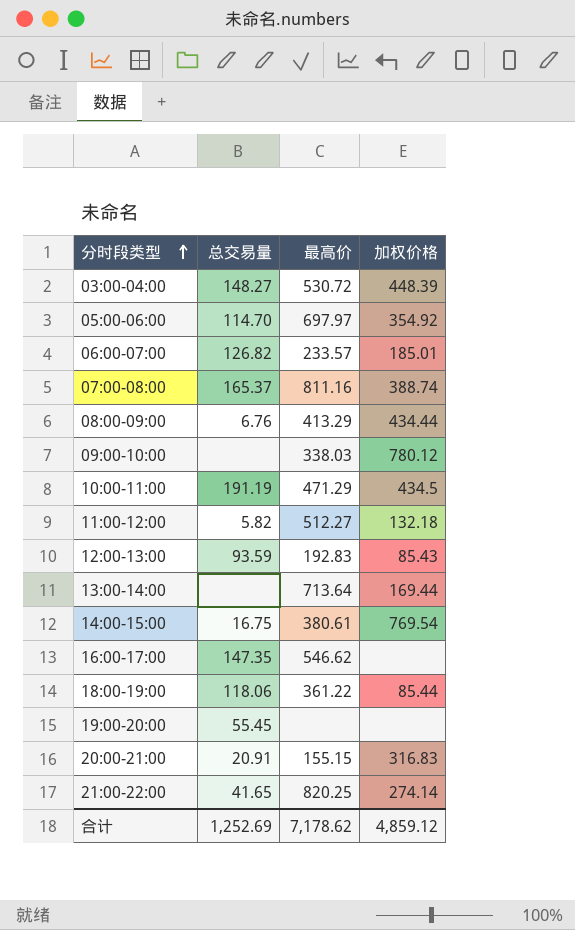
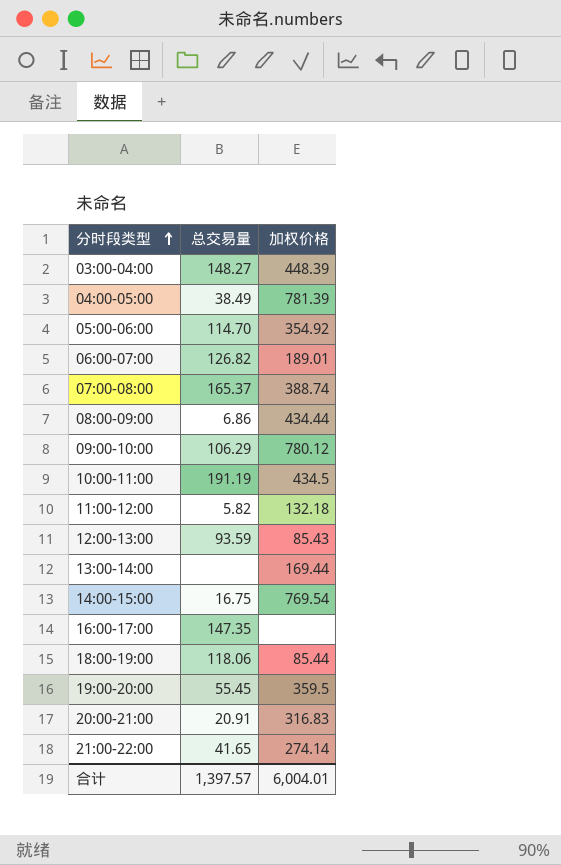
column 最高价 | position: 3 -> none
row 04:00-05:00: none -> 38.49 | 781.39
06:00-07:00 | 加权价格: 185.01 -> 189.01
08:00-09:00 | 总交易量: 6.76 -> 6.86
09:00-10:00 | 总交易量: none -> 106.29
19:00-20:00 | 加权价格: none -> 359.5
合计 | 总交易量: 1,252.69 -> 1,397.57
合计 | 加权价格: 4,859.12 -> 6,004.01

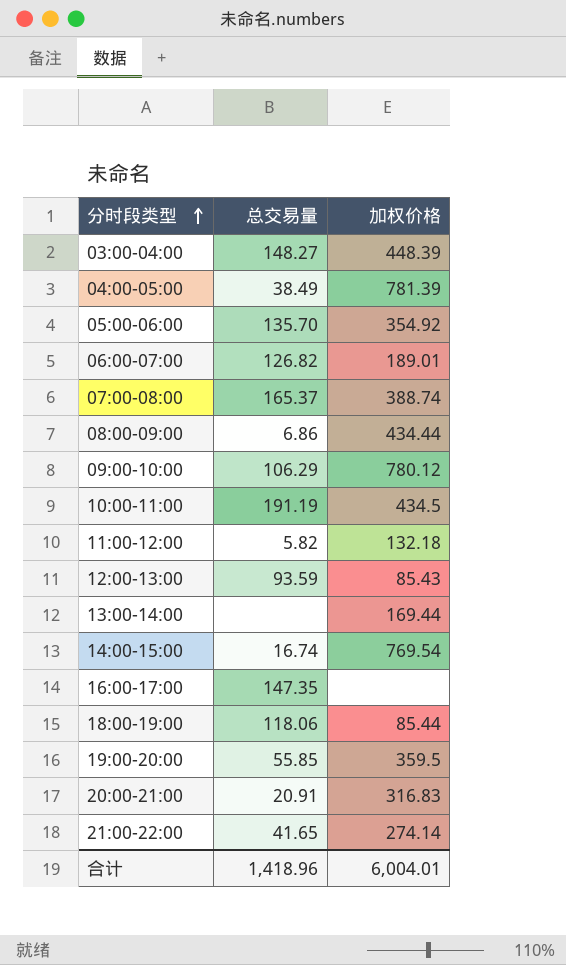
05:00-06:00 | 总交易量: 114.70 -> 135.70
14:00-15:00 | 总交易量: 16.75 -> 16.74
19:00-20:00 | 总交易量: 55.45 -> 55.85
合计 | 总交易量: 1,397.57 -> 1,418.96

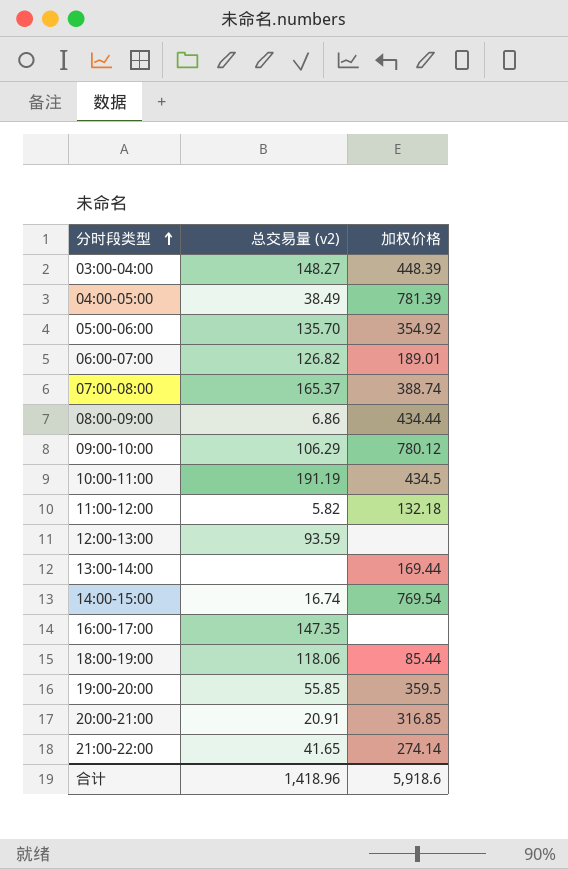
column name: 总交易量 -> 总交易量 (v2)
12:00-13:00 | 加权价格: 85.43 -> none
20:00-21:00 | 加权价格: 316.83 -> 316.85
合计 | 加权价格: 6,004.01 -> 5,918.6

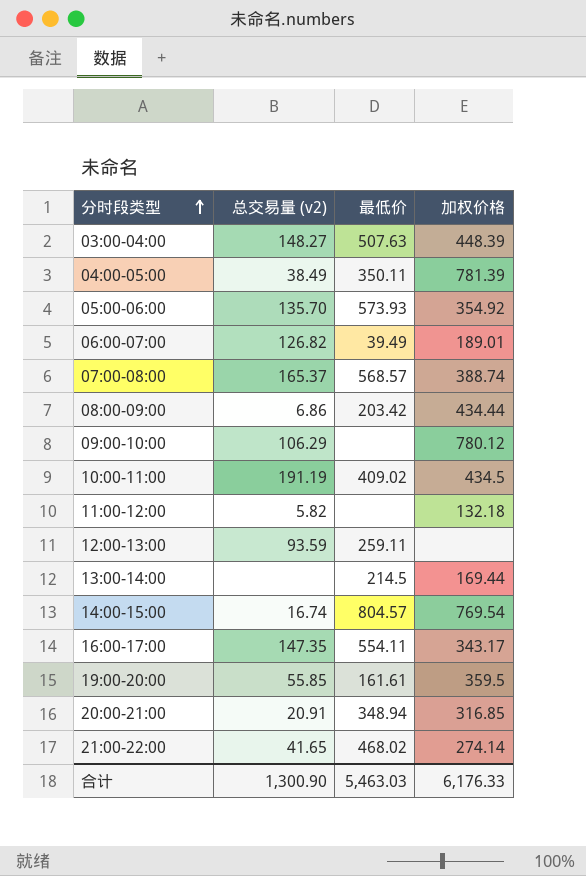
column 最低价 | position: none -> 3
row 18:00-19:00: 118.06 | 85.44 -> none
16:00-17:00 | 加权价格: none -> 343.17
合计 | 总交易量 (v2): 1,418.96 -> 1,300.90
合计 | 加权价格: 5,918.6 -> 6,176.33

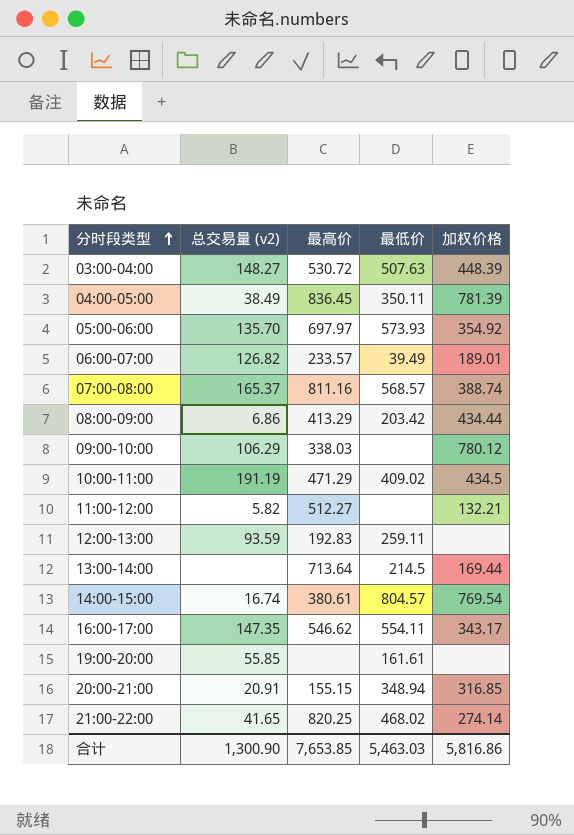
column 最高价 | position: none -> 3
11:00-12:00 | 加权价格: 132.18 -> 132.21
19:00-20:00 | 加权价格: 359.5 -> none
合计 | 加权价格: 6,176.33 -> 5,816.86

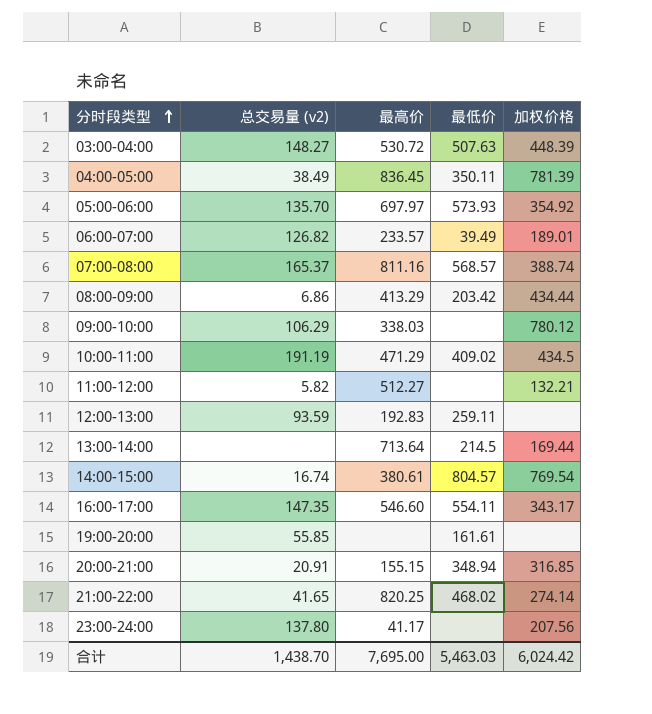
16:00-17:00 | 最高价: 546.62 -> 546.60
row 23:00-24:00: none -> 137.80 | 41.17 | none | 207.56
合计 | 总交易量 (v2): 1,300.90 -> 1,438.70
合计 | 最高价: 7,653.85 -> 7,695.00
合计 | 加权价格: 5,816.86 -> 6,024.42

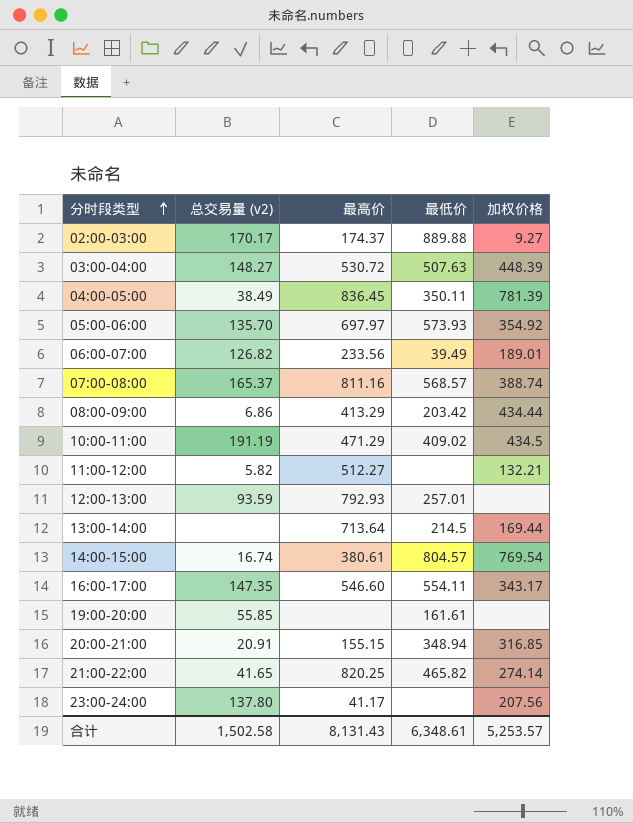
row 09:00-10:00: 106.29 | 338.03 | none | 780.12 -> none
row 02:00-03:00: none -> 170.17 | 174.37 | 889.88 | 9.27
06:00-07:00 | 最高价: 233.57 -> 233.56
12:00-13:00 | 最高价: 192.83 -> 792.93
12:00-13:00 | 最低价: 259.11 -> 257.01
21:00-22:00 | 最低价: 468.02 -> 465.82
合计 | 总交易量 (v2): 1,438.70 -> 1,502.58
合计 | 最高价: 7,695.00 -> 8,131.43
合计 | 最低价: 5,463.03 -> 6,348.61
合计 | 加权价格: 6,024.42 -> 5,253.57

